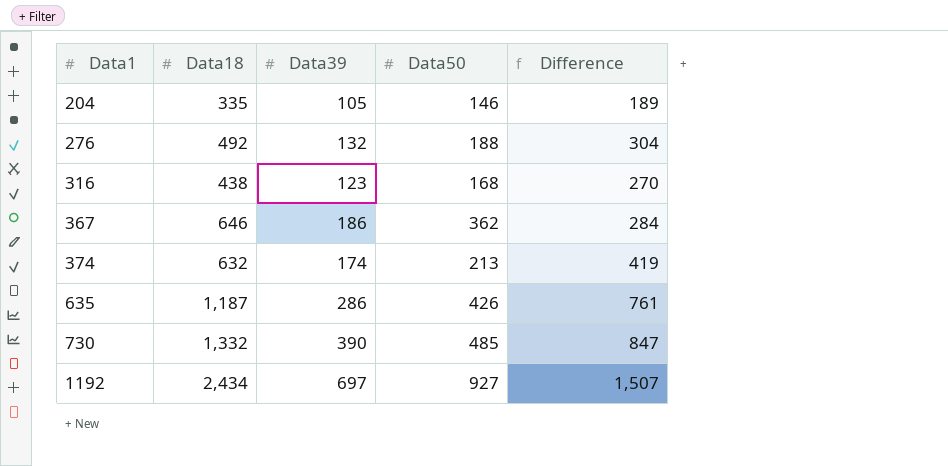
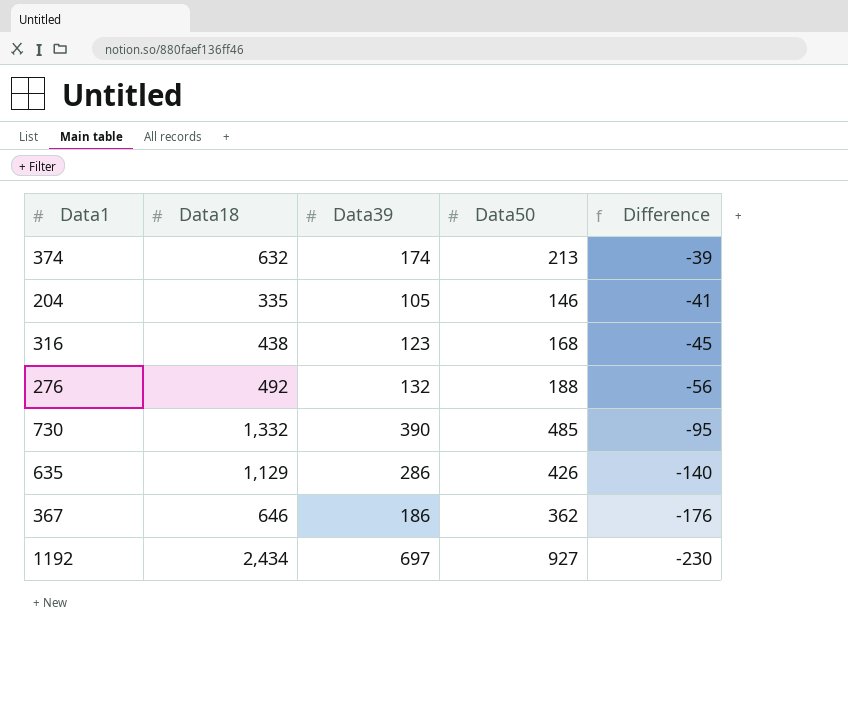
row order: Data1 ascending -> Difference descending
column Difference | formula: [Data18] - [Data50] -> [Data39] - [Data50]
635 | Data18: 1,187 -> 1,129

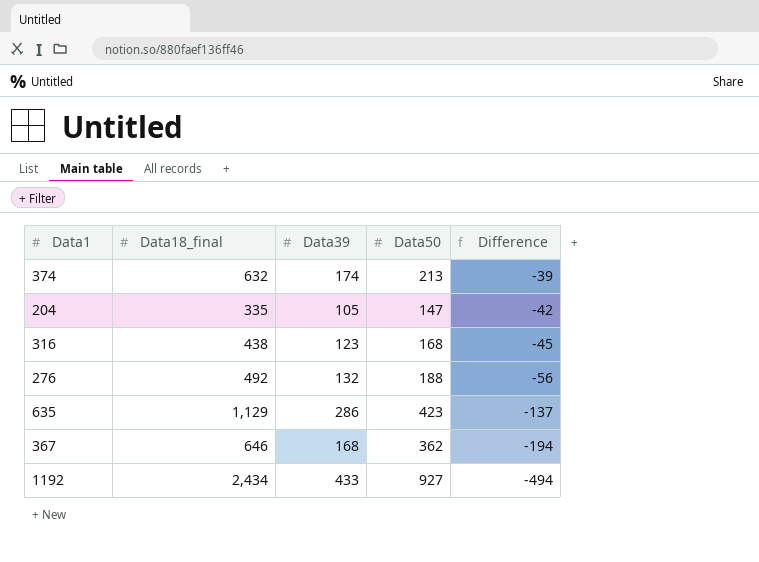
column name: Data18 -> Data18_final
row 730: 1,332 | 390 | 485 | -95 -> none
204 | Data50: 146 -> 147
204 | Difference: -41 -> -42
635 | Data50: 426 -> 423
635 | Difference: -140 -> -137
367 | Data39: 186 -> 168
367 | Difference: -176 -> -194
1192 | Data39: 697 -> 433
1192 | Difference: -230 -> -494

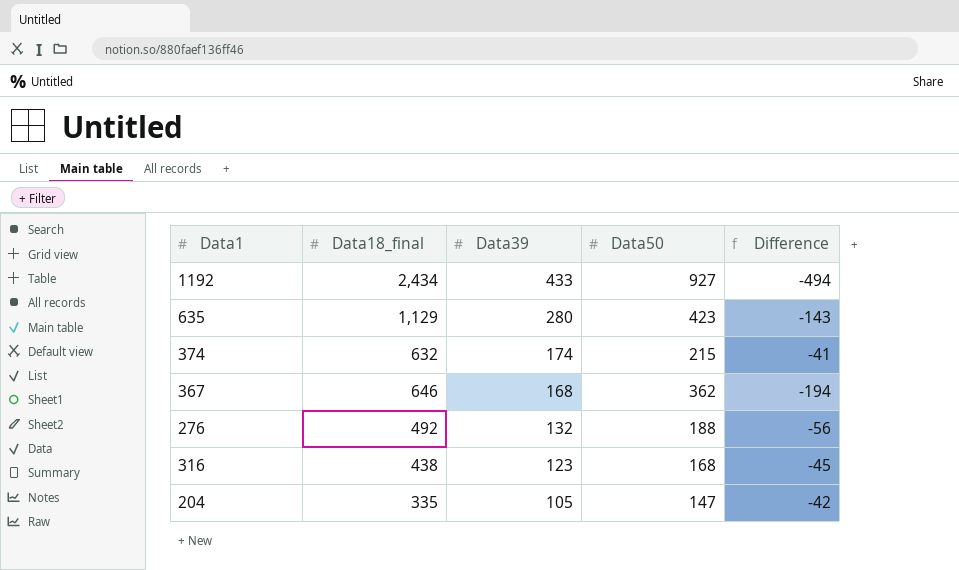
row order: Difference descending -> Data39 descending
635 | Data39: 286 -> 280
635 | Difference: -137 -> -143
374 | Data50: 213 -> 215
374 | Difference: -39 -> -41

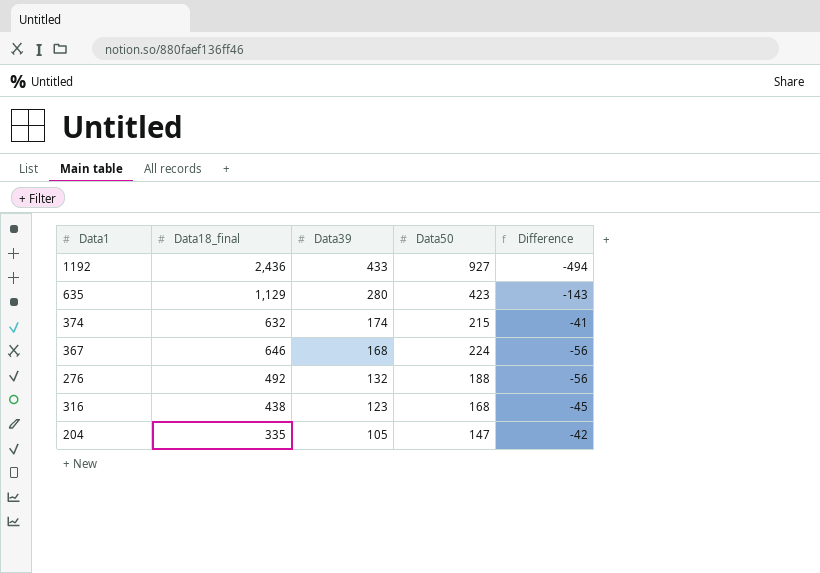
1192 | Data18_final: 2,434 -> 2,436
367 | Data50: 362 -> 224
367 | Difference: -194 -> -56

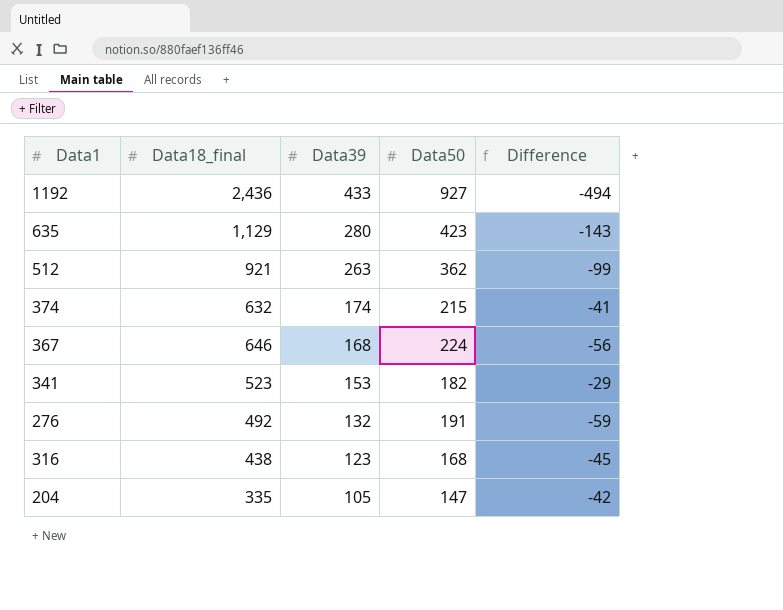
row 512: none -> 921 | 263 | 362 | -99
row 341: none -> 523 | 153 | 182 | -29
276 | Data50: 188 -> 191
276 | Difference: -56 -> -59

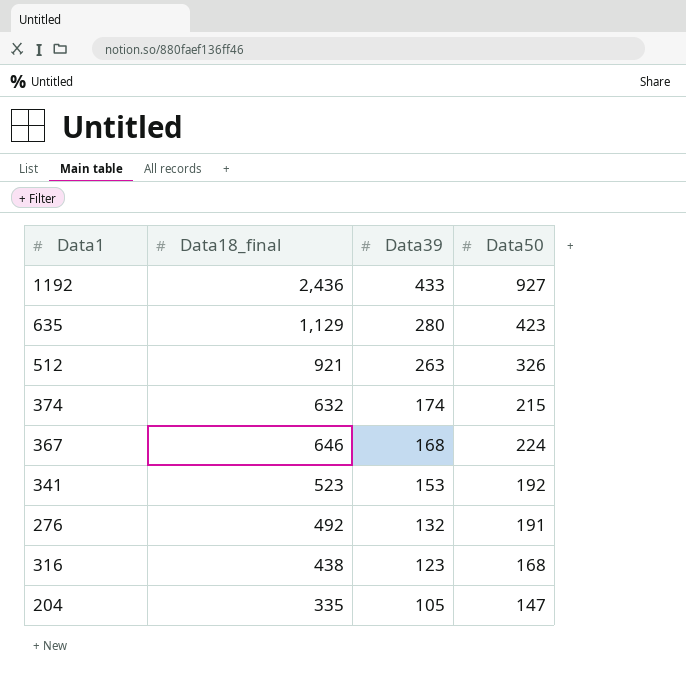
column Difference | formula: [Data39] - [Data50] -> none
512 | Data50: 362 -> 326
341 | Data50: 182 -> 192

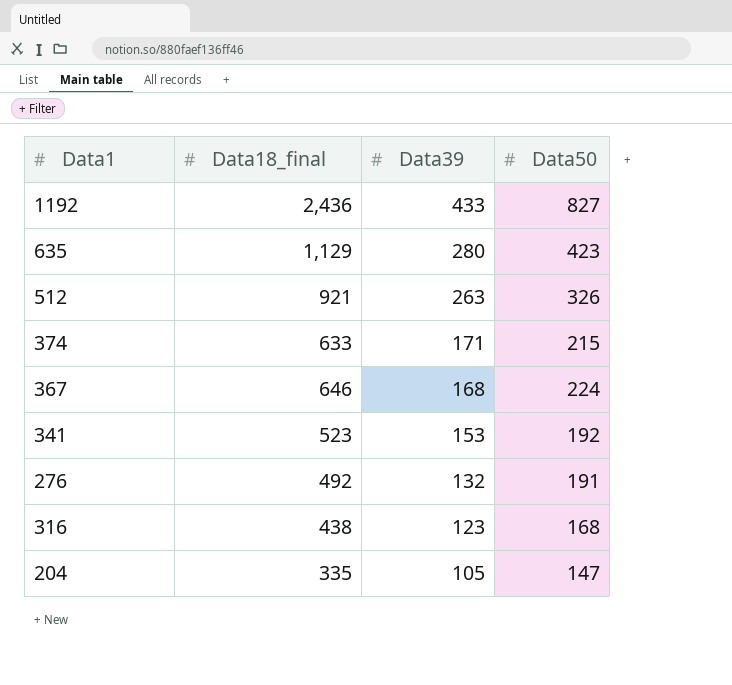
1192 | Data50: 927 -> 827
374 | Data18_final: 632 -> 633
374 | Data39: 174 -> 171

